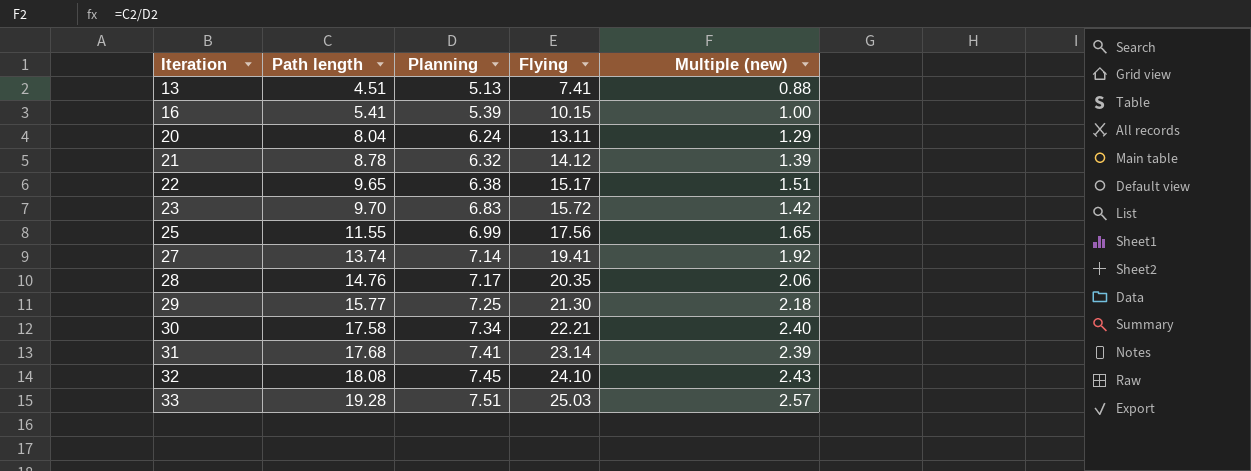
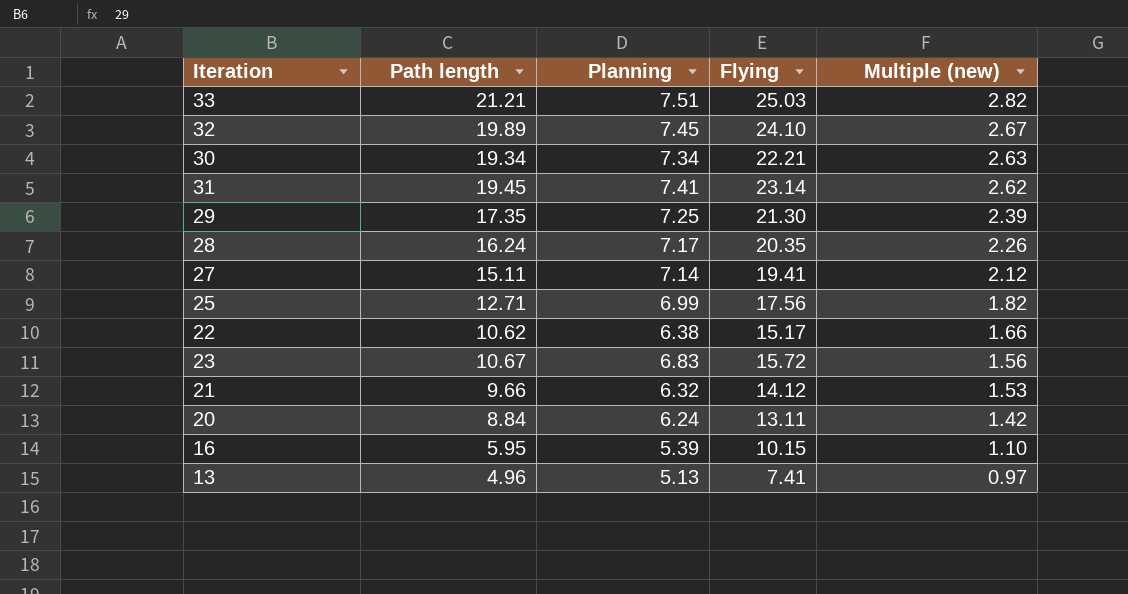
row order: Iteration ascending -> Multiple (new) descending
33 | Path length: 19.28 -> 21.21
33 | Multiple (new): 2.57 -> 2.82
32 | Path length: 18.08 -> 19.89
32 | Multiple (new): 2.43 -> 2.67
30 | Path length: 17.58 -> 19.34
30 | Multiple (new): 2.40 -> 2.63
31 | Path length: 17.68 -> 19.45
31 | Multiple (new): 2.39 -> 2.62
29 | Path length: 15.77 -> 17.35
29 | Multiple (new): 2.18 -> 2.39
28 | Path length: 14.76 -> 16.24
28 | Multiple (new): 2.06 -> 2.26
27 | Path length: 13.74 -> 15.11
27 | Multiple (new): 1.92 -> 2.12
25 | Path length: 11.55 -> 12.71
25 | Multiple (new): 1.65 -> 1.82
22 | Path length: 9.65 -> 10.62
22 | Multiple (new): 1.51 -> 1.66
23 | Path length: 9.70 -> 10.67
23 | Multiple (new): 1.42 -> 1.56
21 | Path length: 8.78 -> 9.66
21 | Multiple (new): 1.39 -> 1.53
20 | Path length: 8.04 -> 8.84
20 | Multiple (new): 1.29 -> 1.42
16 | Path length: 5.41 -> 5.95
16 | Multiple (new): 1.00 -> 1.10
13 | Path length: 4.51 -> 4.96
13 | Multiple (new): 0.88 -> 0.97

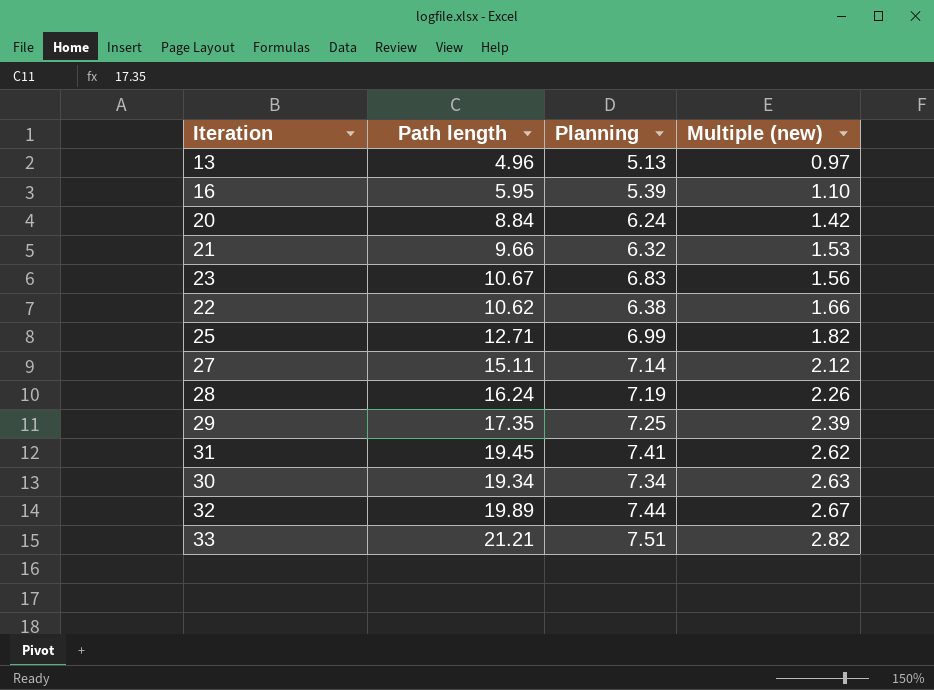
row order: Multiple (new) descending -> Multiple (new) ascending
column Flying | position: 4 -> none
28 | Planning: 7.17 -> 7.19
32 | Planning: 7.45 -> 7.44

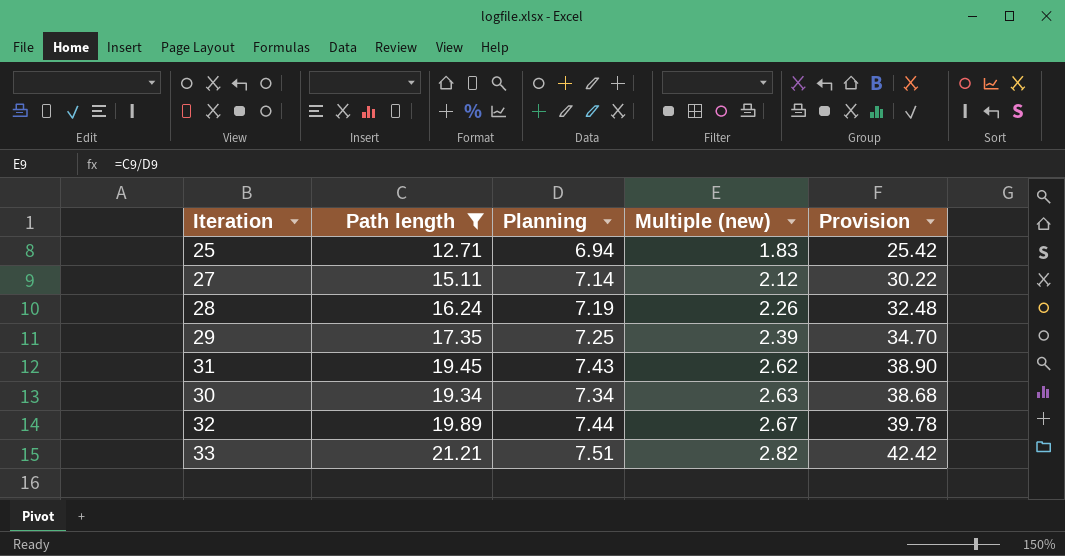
filter: none -> Path length >= 12.71
column Provision | formula: none -> [Path length] * 2
25 | Planning: 6.99 -> 6.94
25 | Multiple (new): 1.82 -> 1.83
31 | Planning: 7.41 -> 7.43

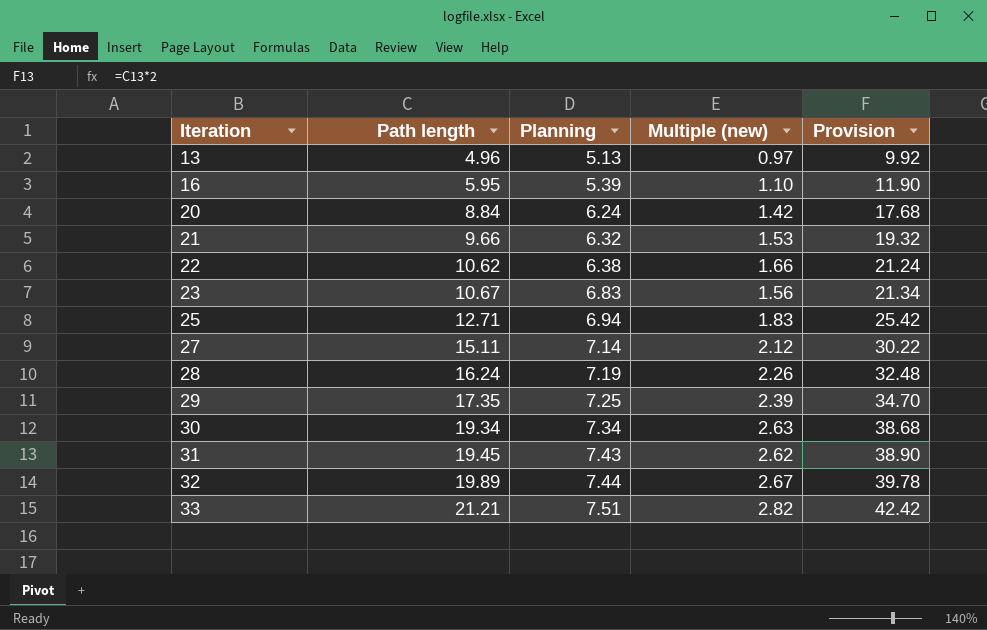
filter: Path length >= 12.71 -> none
row order: Multiple (new) ascending -> Iteration ascending

